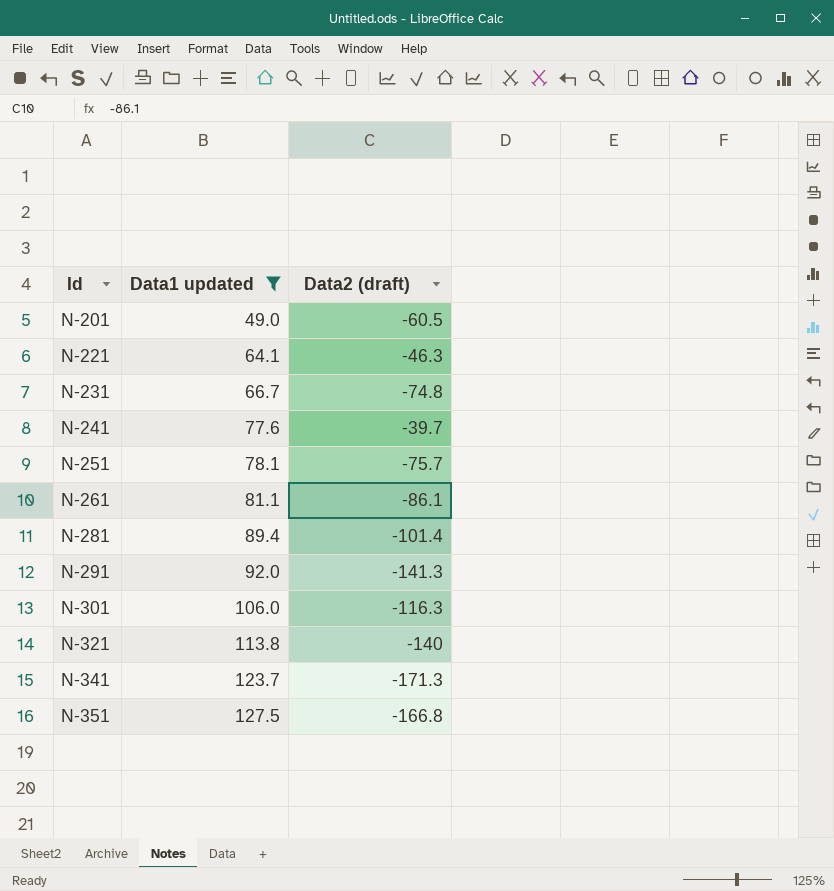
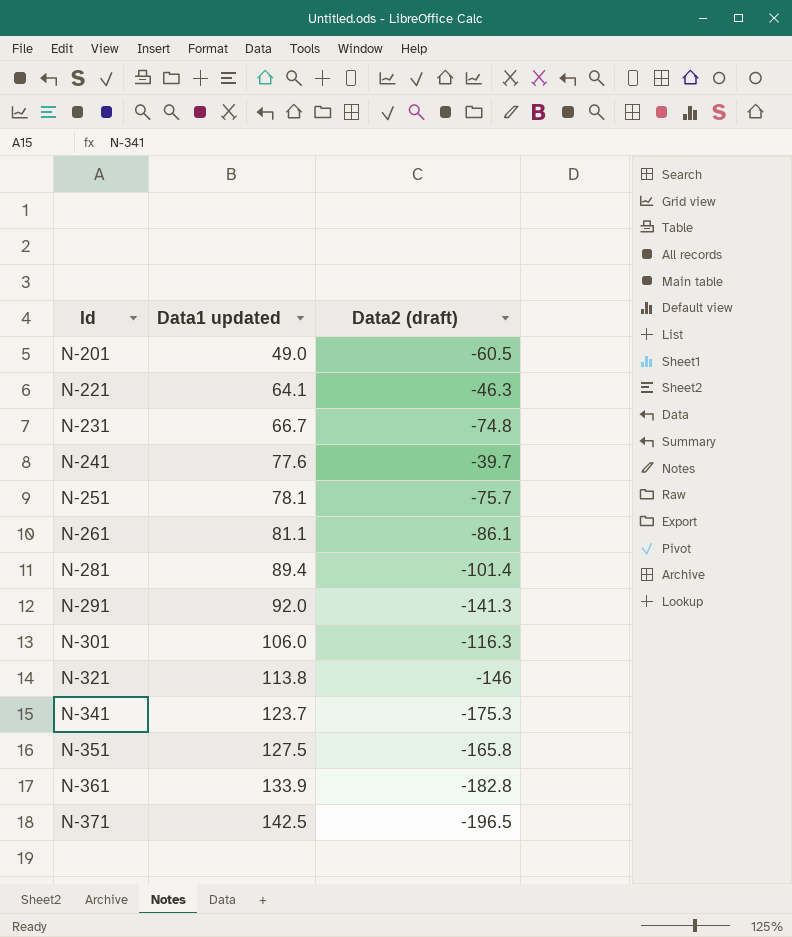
filter: Data1 updated <= 127.5 -> none
N-321 | Data2 (draft): -140 -> -146
N-341 | Data2 (draft): -171.3 -> -175.3
N-351 | Data2 (draft): -166.8 -> -165.8

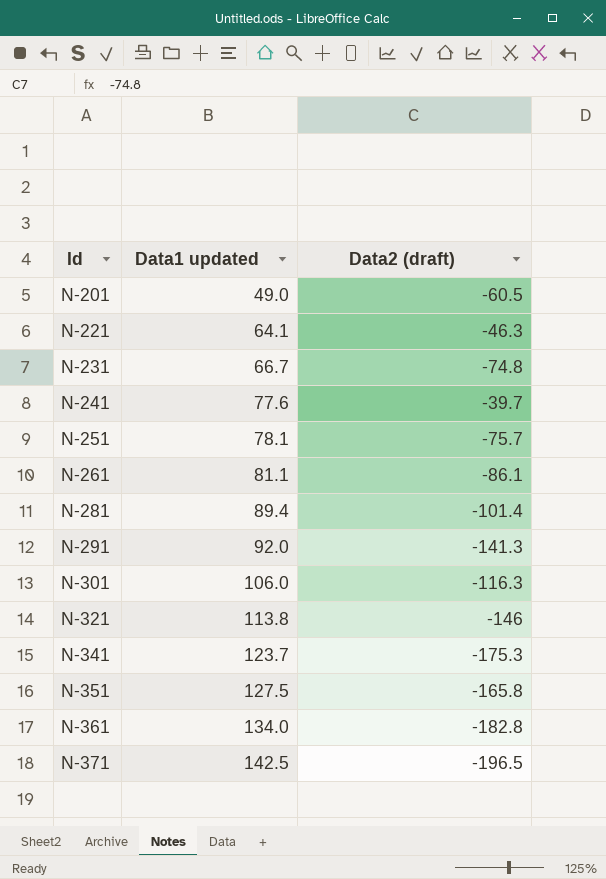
N-361 | Data1 updated: 133.9 -> 134.0

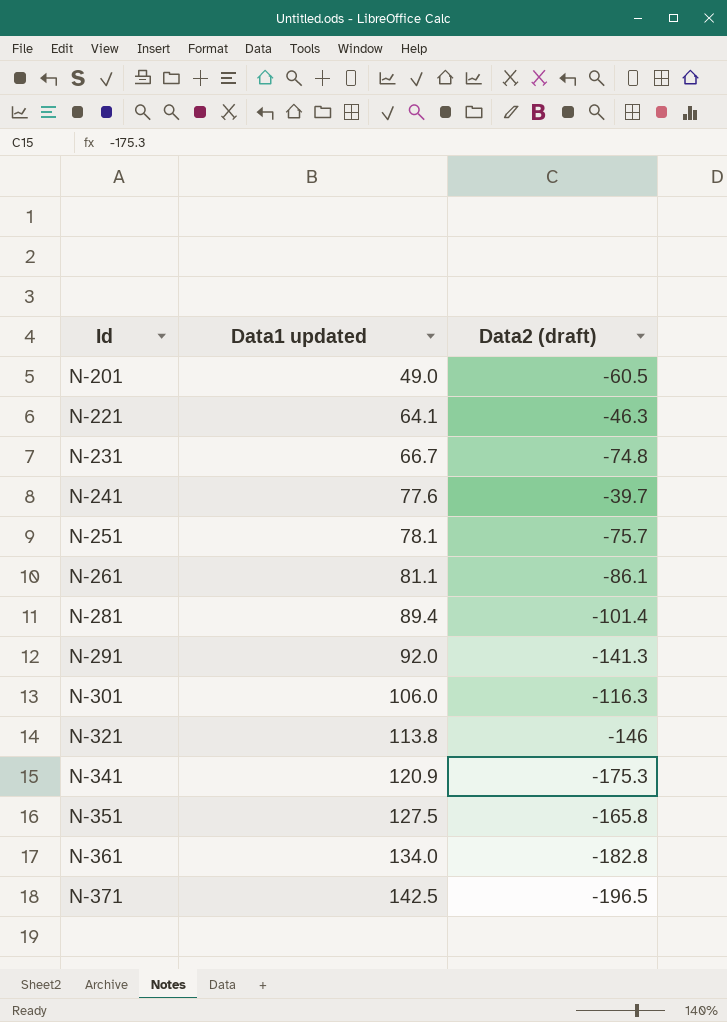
N-341 | Data1 updated: 123.7 -> 120.9

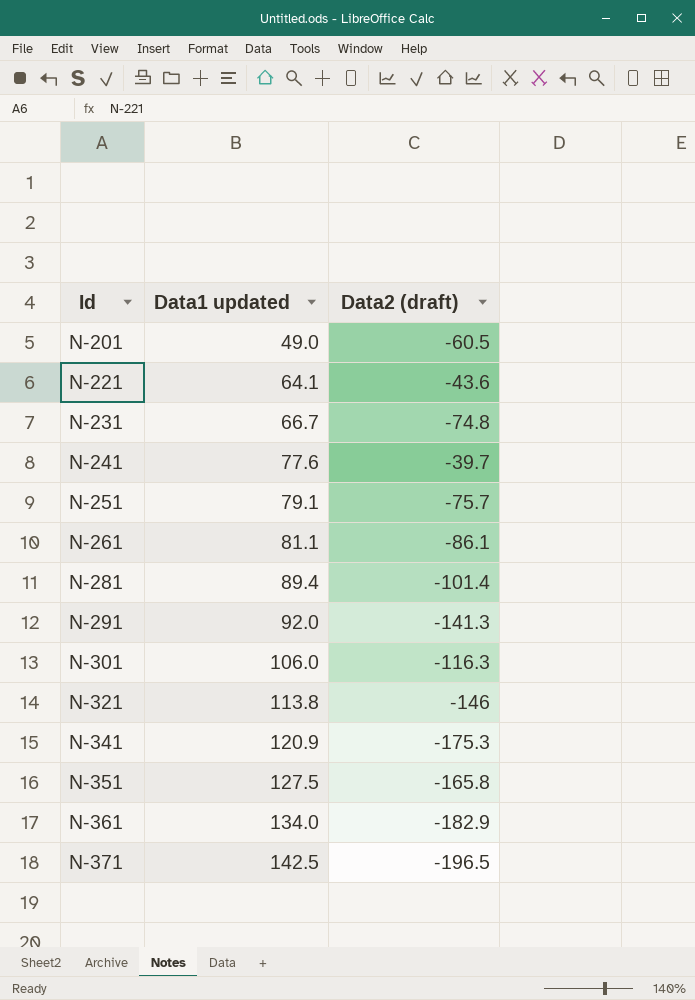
N-221 | Data2 (draft): -46.3 -> -43.6
N-251 | Data1 updated: 78.1 -> 79.1
N-361 | Data2 (draft): -182.8 -> -182.9

